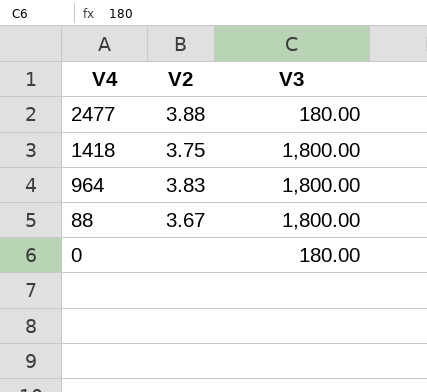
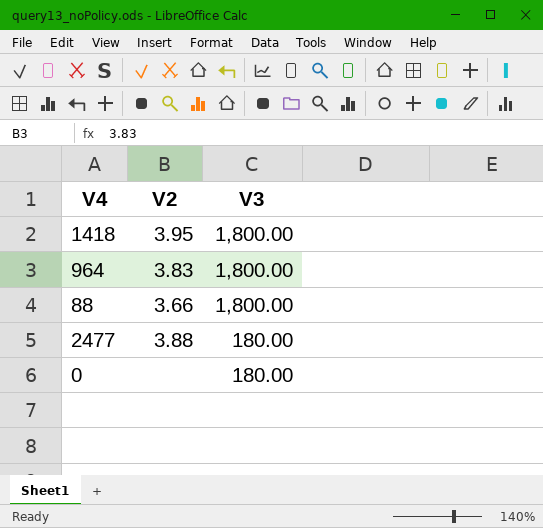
row order: V4 descending -> V3 descending
1418 | V2: 3.75 -> 3.95
88 | V2: 3.67 -> 3.66

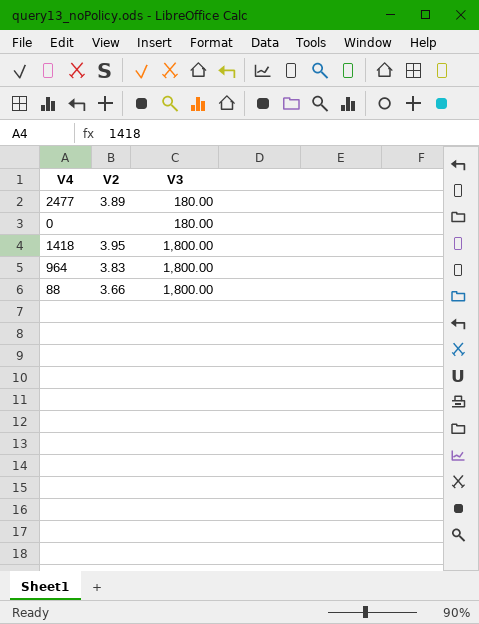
row order: V3 descending -> V3 ascending
2477 | V2: 3.88 -> 3.89

